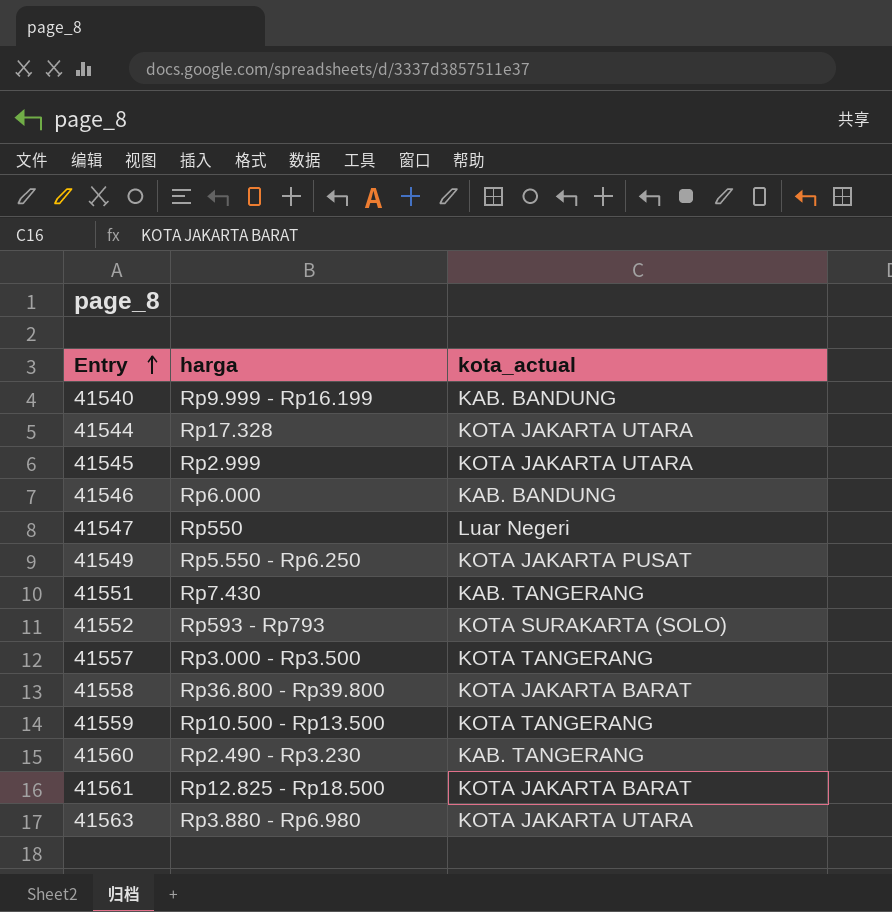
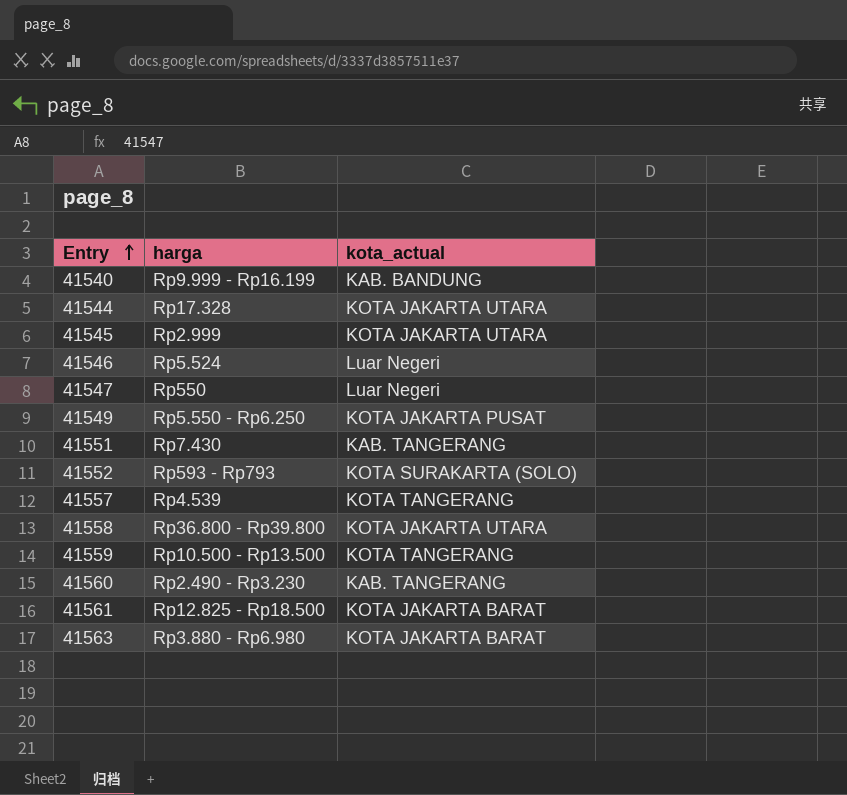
41546 | harga: Rp6.000 -> Rp5.524
41546 | kota_actual: KAB. BANDUNG -> Luar Negeri
41557 | harga: Rp3.000 - Rp3.500 -> Rp4.539
41558 | kota_actual: KOTA JAKARTA BARAT -> KOTA JAKARTA UTARA
41563 | kota_actual: KOTA JAKARTA UTARA -> KOTA JAKARTA BARAT

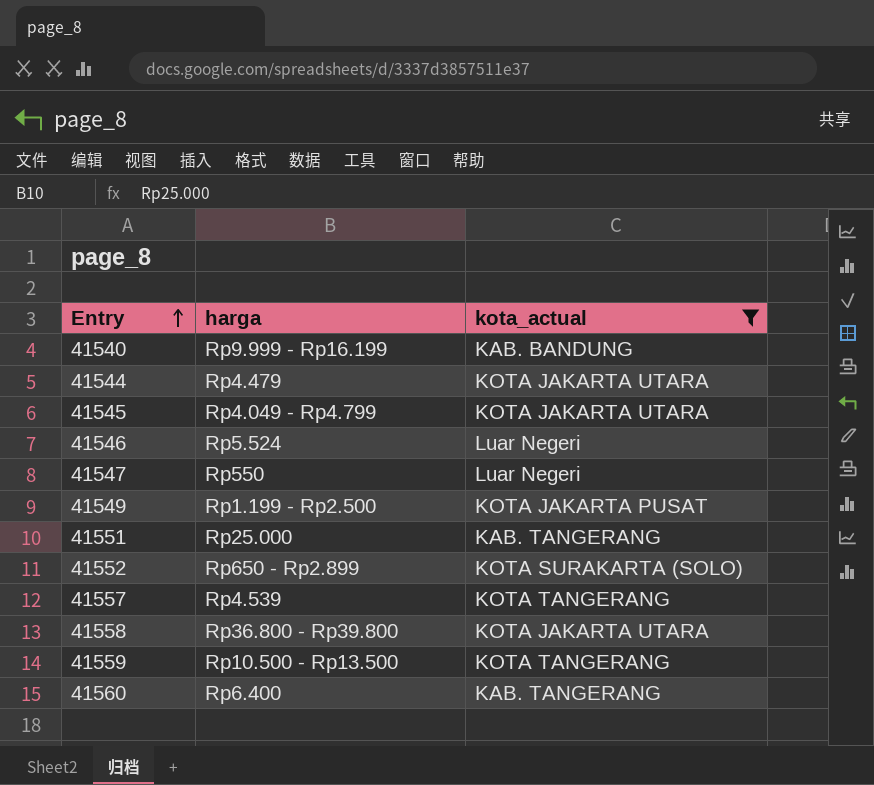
filter: none -> kota_actual != KOTA JAKARTA BARAT
41544 | harga: Rp17.328 -> Rp4.479
41545 | harga: Rp2.999 -> Rp4.049 - Rp4.799
41549 | harga: Rp5.550 - Rp6.250 -> Rp1.199 - Rp2.500
41551 | harga: Rp7.430 -> Rp25.000
41552 | harga: Rp593 - Rp793 -> Rp650 - Rp2.899
41560 | harga: Rp2.490 - Rp3.230 -> Rp6.400

